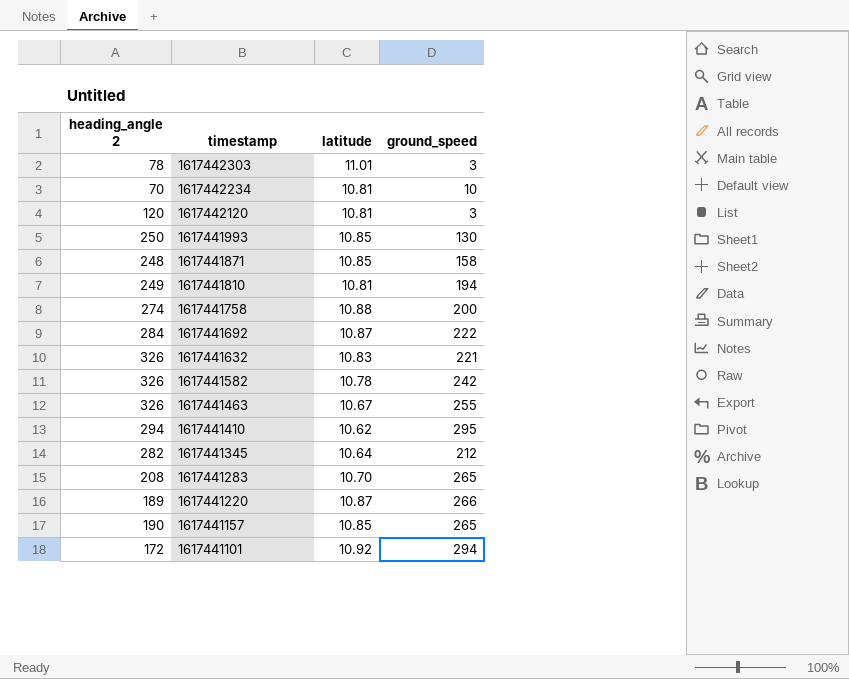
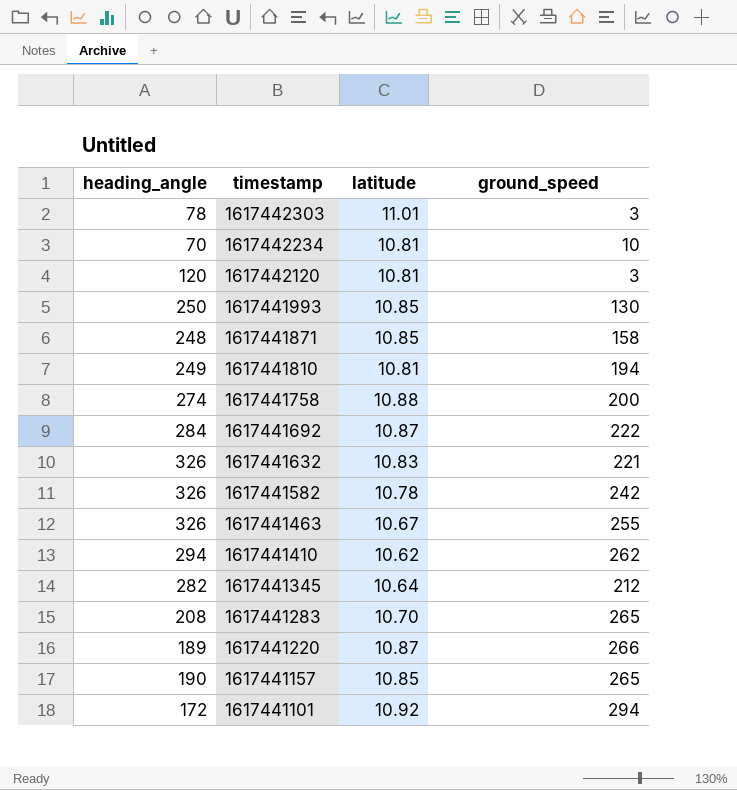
column name: heading_angle 2 -> heading_angle
1617441410 | ground_speed: 295 -> 262

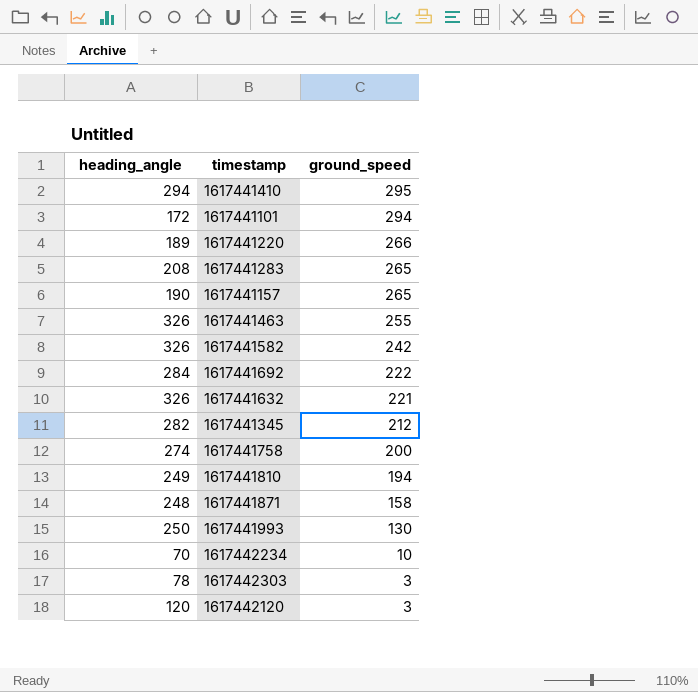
row order: timestamp descending -> ground_speed descending
column latitude | position: 3 -> none
1617441410 | ground_speed: 262 -> 295

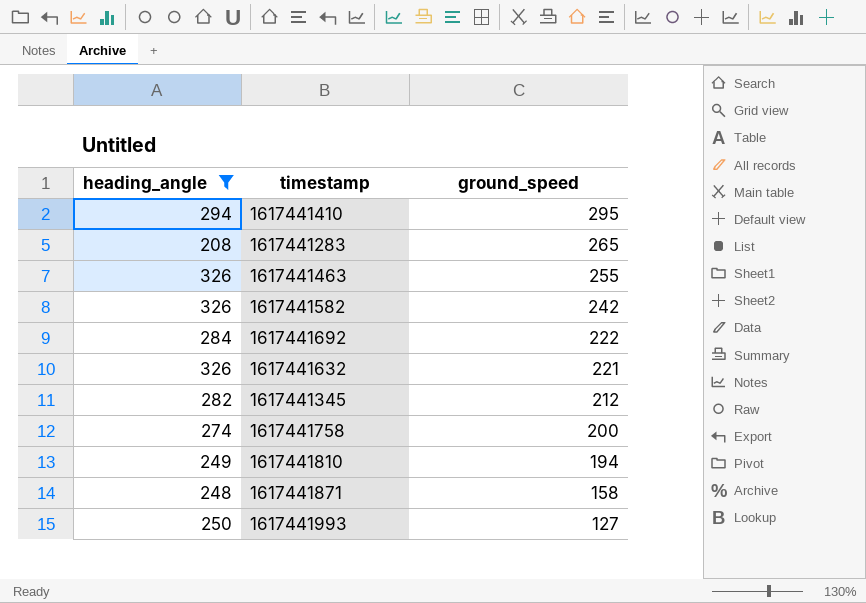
filter: none -> heading_angle >= 208
1617441993 | ground_speed: 130 -> 127

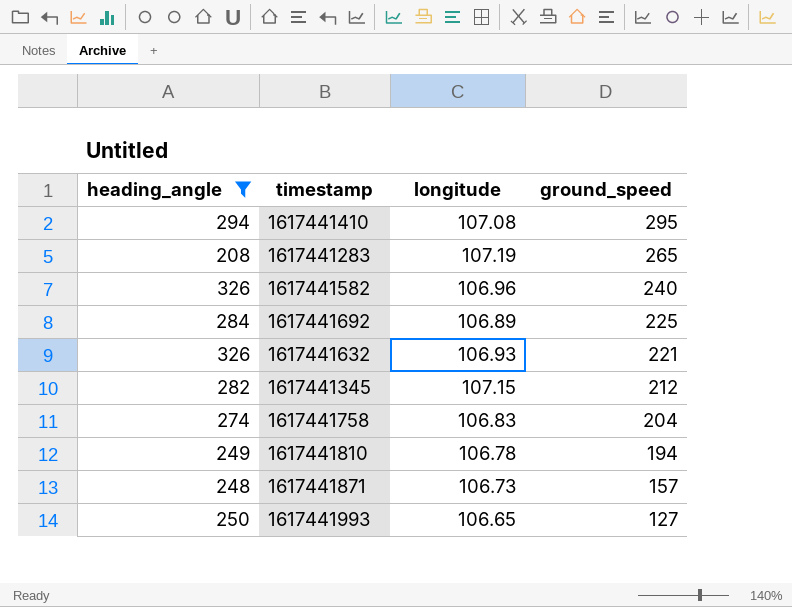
column longitude | position: none -> 3
row 1617441463: 326 | 255 -> none
1617441582 | ground_speed: 242 -> 240
1617441692 | ground_speed: 222 -> 225
1617441758 | ground_speed: 200 -> 204
1617441871 | ground_speed: 158 -> 157

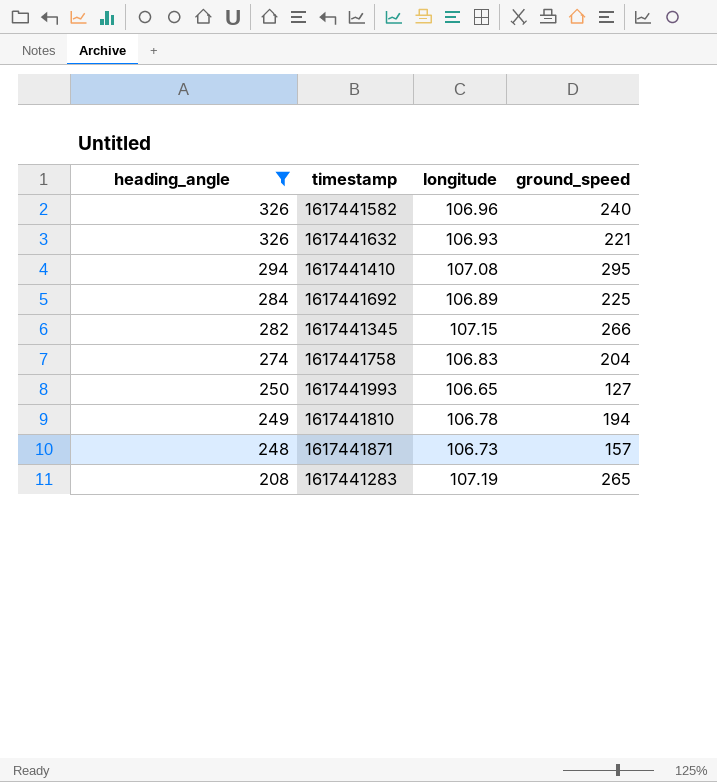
row order: ground_speed descending -> heading_angle descending
1617441345 | ground_speed: 212 -> 266

